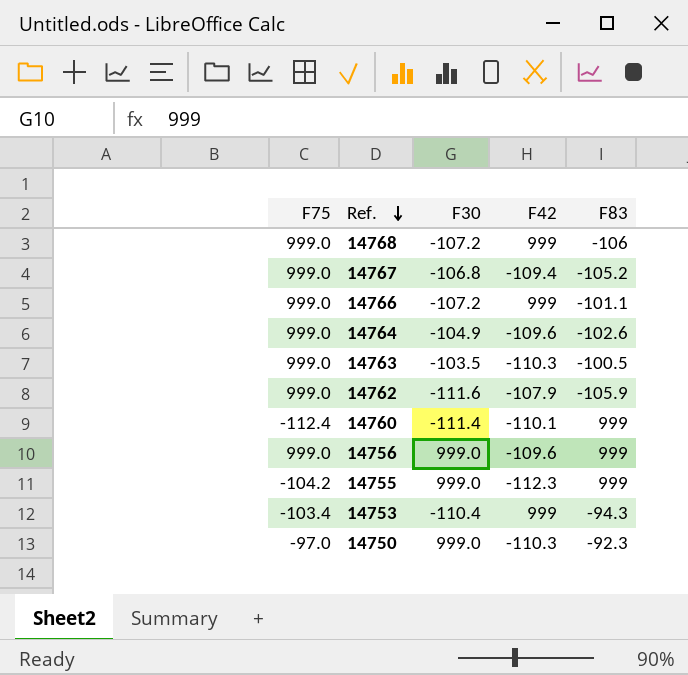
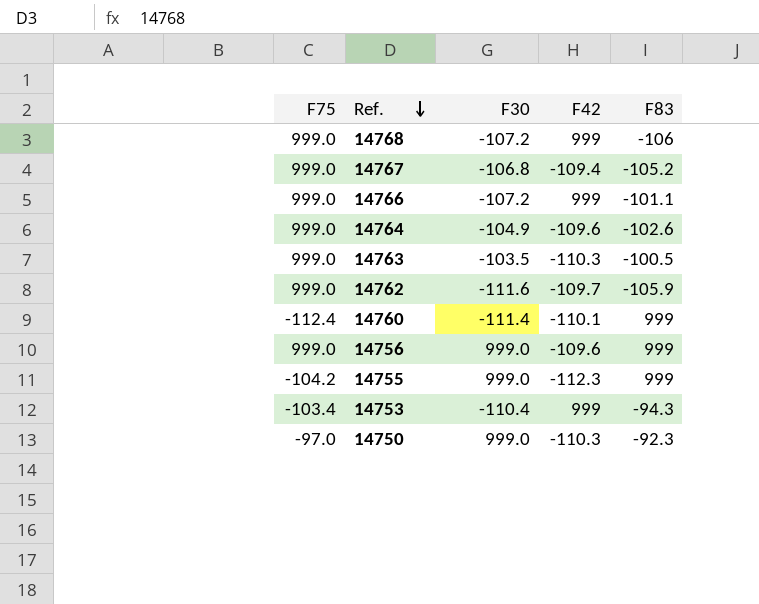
14762 | F42: -107.9 -> -109.7

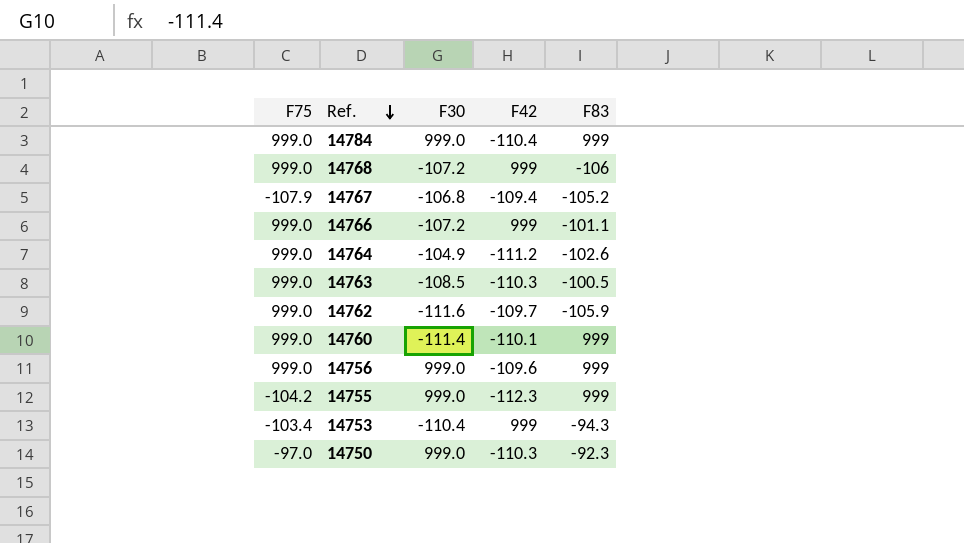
row 14784: none -> 999.0 | 999.0 | -110.4 | 999
14767 | F75: 999.0 -> -107.9
14764 | F42: -109.6 -> -111.2
14763 | F30: -103.5 -> -108.5
14760 | F75: -112.4 -> 999.0

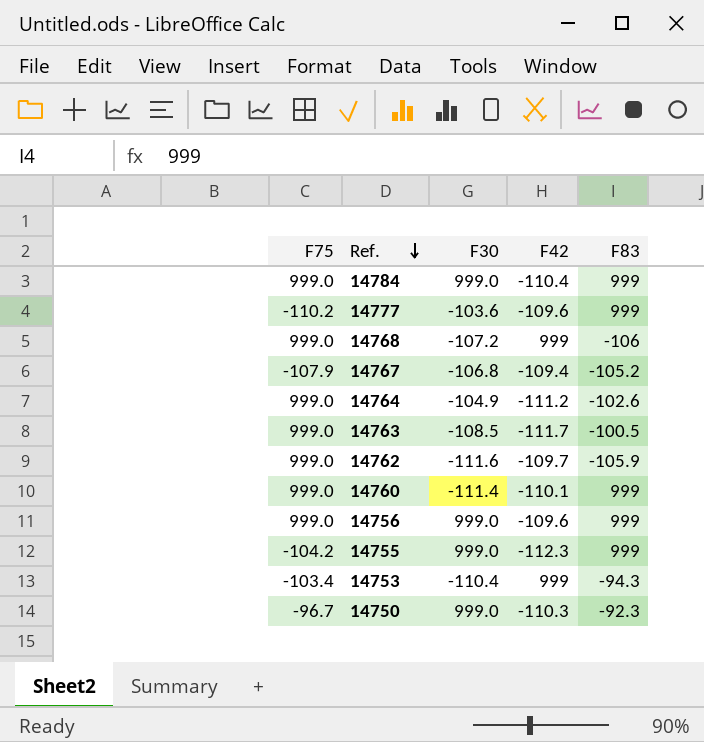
row 14766: 999.0 | -107.2 | 999 | -101.1 -> none
row 14777: none -> -110.2 | -103.6 | -109.6 | 999
14763 | F42: -110.3 -> -111.7
14750 | F75: -97.0 -> -96.7

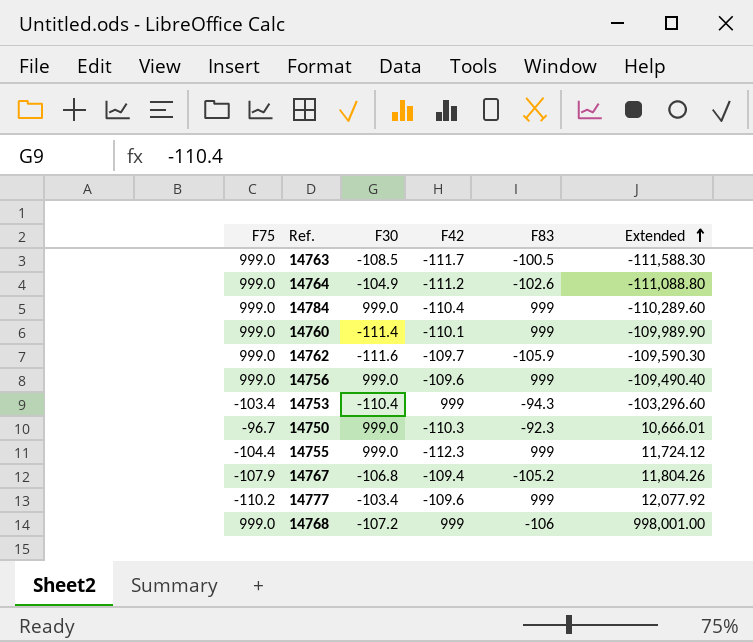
row order: Ref. descending -> Extended ascending
column Extended | formula: none -> [F75] * [F42]
14755 | F75: -104.2 -> -104.4
14777 | F30: -103.6 -> -103.4

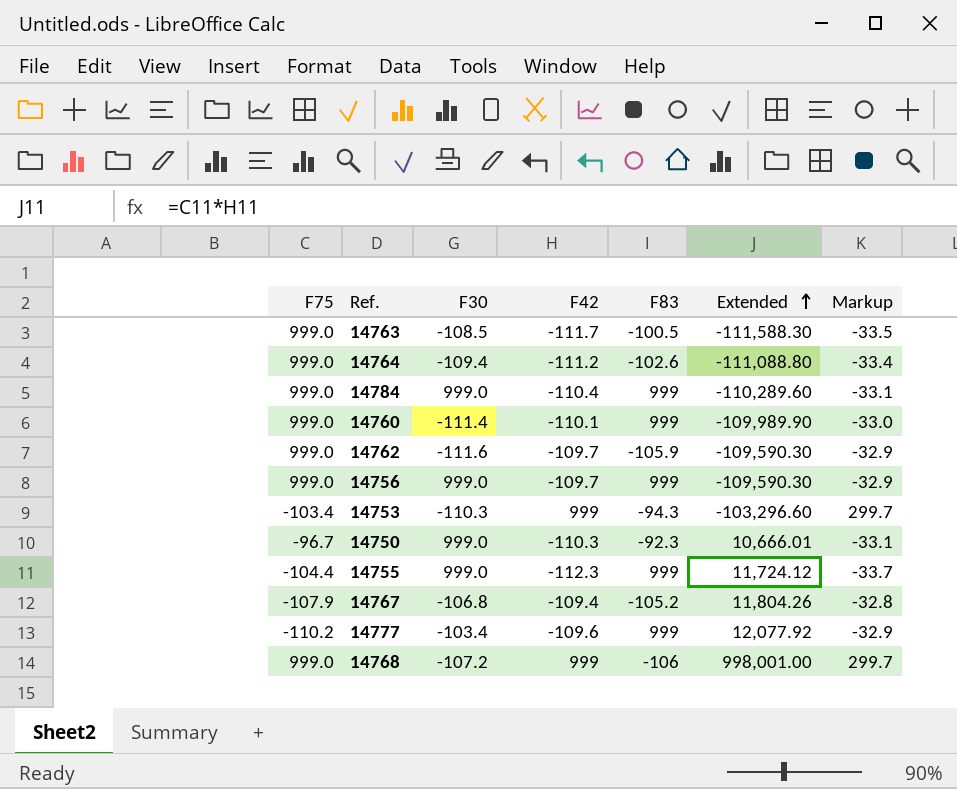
column Markup | formula: none -> [F42] * 0.3
14764 | F30: -104.9 -> -109.4
14756 | F42: -109.6 -> -109.7
14756 | Extended: -109,490.40 -> -109,590.30
14753 | F30: -110.4 -> -110.3

